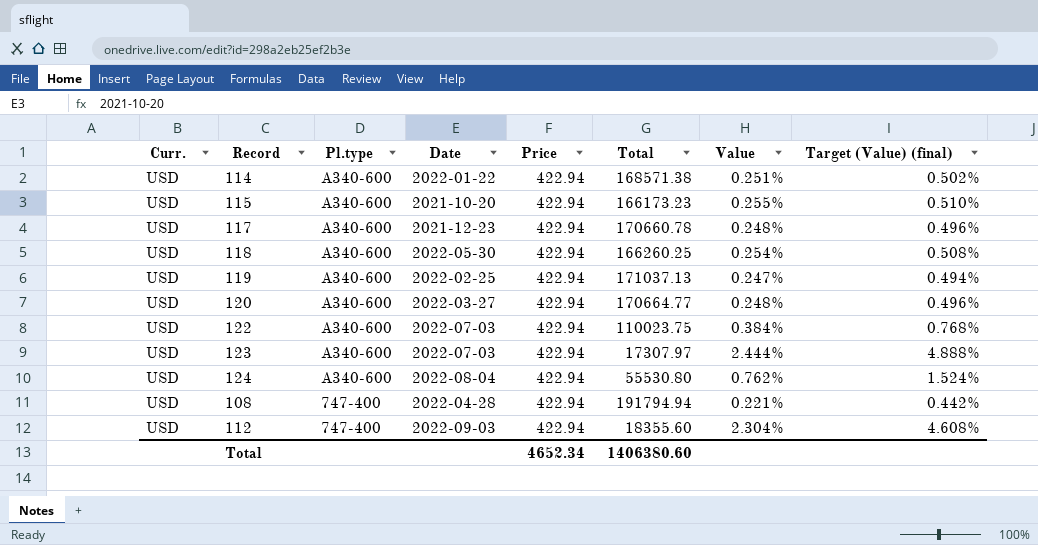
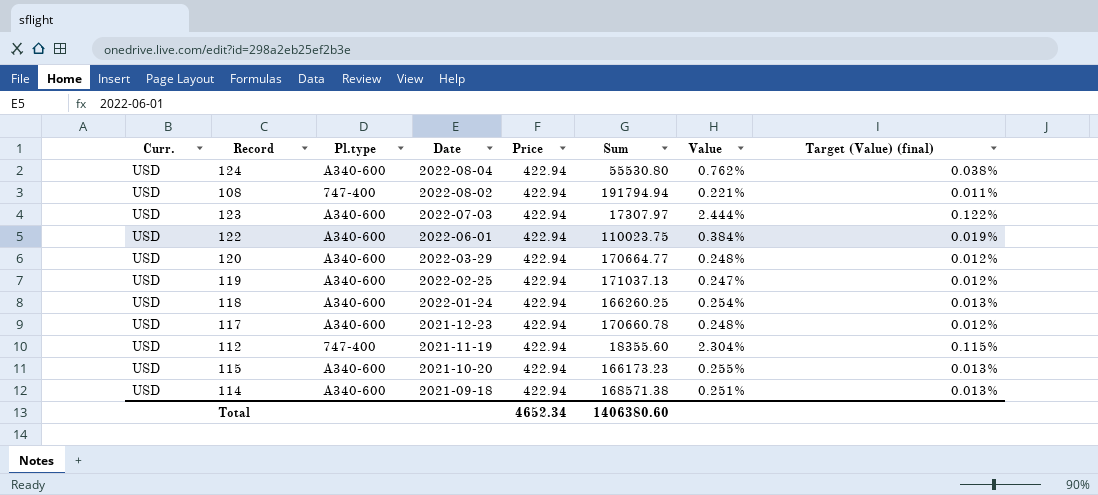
row order: Pl.type descending -> Date descending
column name: Total -> Sum
column Target (Value) (final) | formula: [Value] * 2 -> [Value] * 0.05
108 | Date: 2022-04-28 -> 2022-08-02
122 | Date: 2022-07-03 -> 2022-06-01
120 | Date: 2022-03-27 -> 2022-03-29
118 | Date: 2022-05-30 -> 2022-01-24
112 | Date: 2022-09-03 -> 2021-11-19
114 | Date: 2022-01-22 -> 2021-09-18

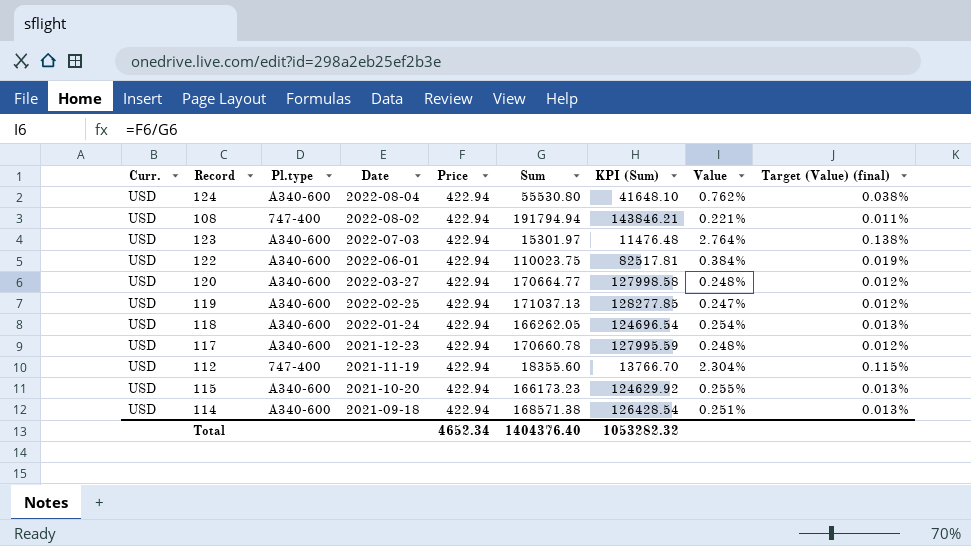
column KPI (Sum) | formula: none -> [Sum] * 0.75
123 | Sum: 17307.97 -> 15301.97
123 | Value: 2.444% -> 2.764%
123 | Target (Value) (final): 0.122% -> 0.138%
120 | Date: 2022-03-29 -> 2022-03-27
118 | Sum: 166260.25 -> 166262.05
Total | Sum: 1406380.60 -> 1404376.40

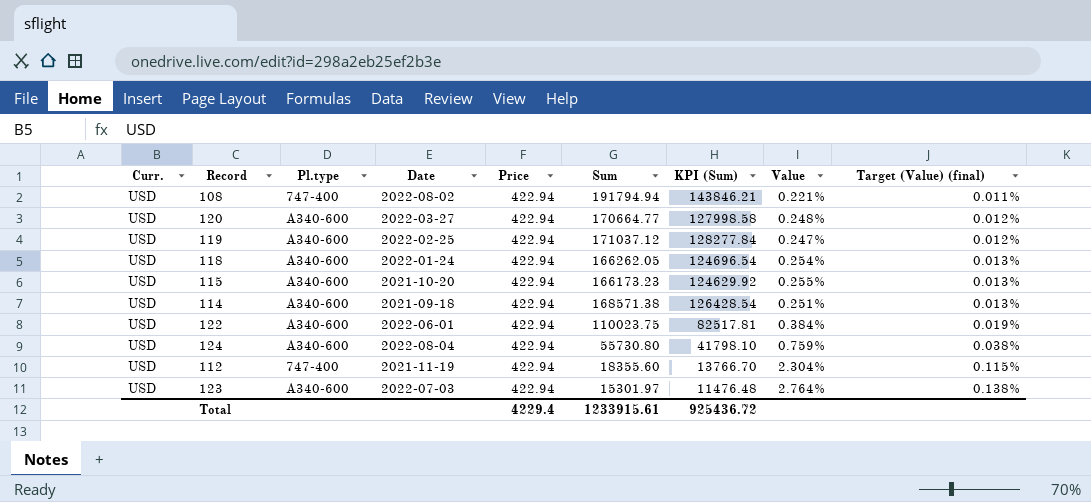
row order: Date descending -> Target (Value) (final) ascending
row 117: USD | A340-600 | 2021-12-23 | 422.94 | 170660.78 | 127995.59 | 0.248% | 0.012% -> none
119 | Sum: 171037.13 -> 171037.12
119 | KPI (Sum): 128277.85 -> 128277.84
124 | Sum: 55530.80 -> 55730.80
124 | KPI (Sum): 41648.10 -> 41798.10
124 | Value: 0.762% -> 0.759%
Total | Price: 4652.34 -> 4229.4
Total | Sum: 1404376.40 -> 1233915.61
Total | KPI (Sum): 1053282.32 -> 925436.72

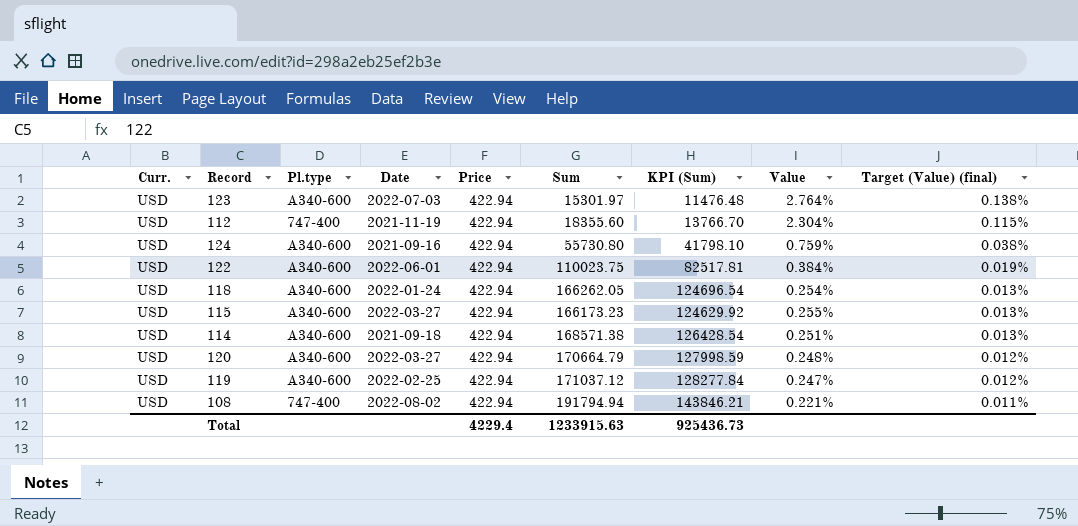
row order: Target (Value) (final) ascending -> Target (Value) (final) descending
124 | Date: 2022-08-04 -> 2021-09-16
115 | Date: 2021-10-20 -> 2022-03-27
120 | Sum: 170664.77 -> 170664.79
120 | KPI (Sum): 127998.58 -> 127998.59
Total | Sum: 1233915.61 -> 1233915.63
Total | KPI (Sum): 925436.72 -> 925436.73

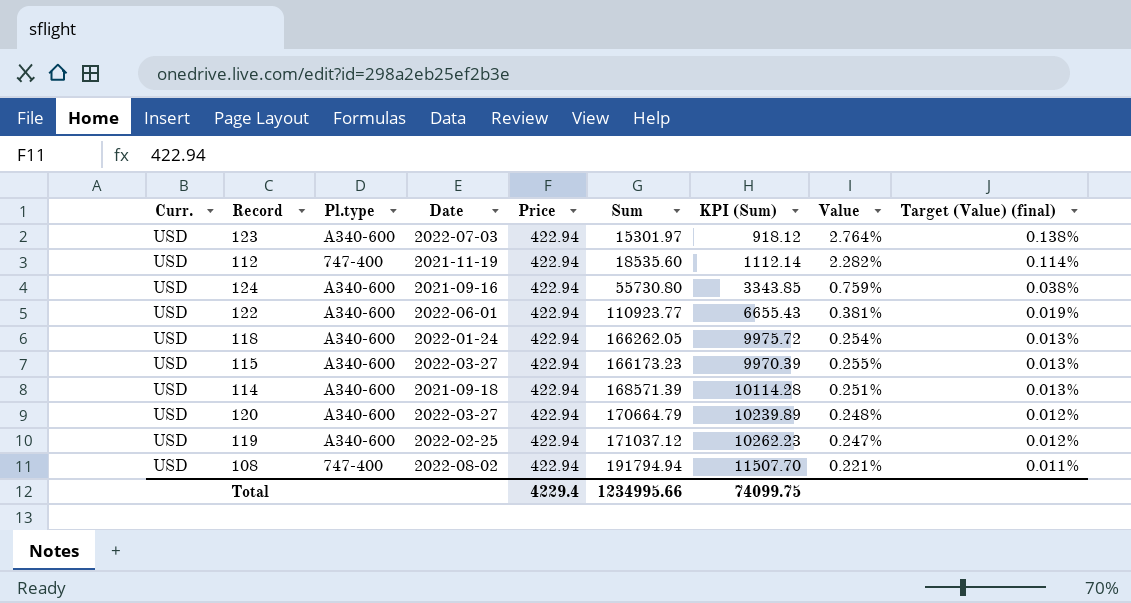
column KPI (Sum) | formula: [Sum] * 0.75 -> [Sum] * 0.06
112 | Sum: 18355.60 -> 18535.60
112 | Value: 2.304% -> 2.282%
112 | Target (Value) (final): 0.115% -> 0.114%
122 | Sum: 110023.75 -> 110923.77
122 | Value: 0.384% -> 0.381%
114 | Sum: 168571.38 -> 168571.39
Total | Sum: 1233915.63 -> 1234995.66
Total | KPI (Sum): 925436.73 -> 74099.75

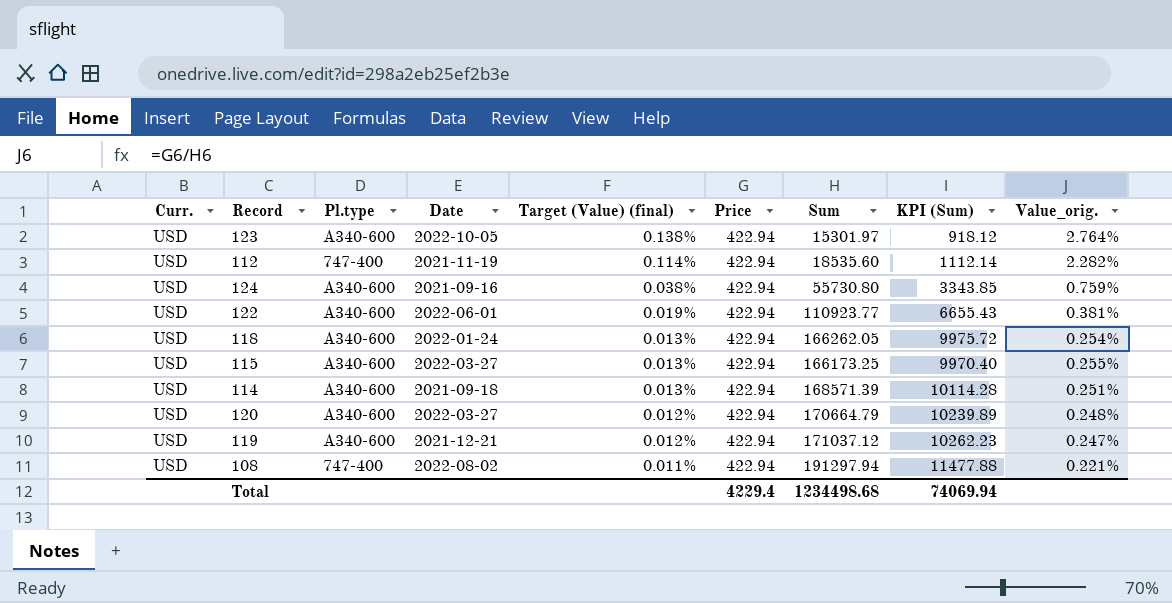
column Target (Value) (final) | position: 9 -> 5
column name: Value -> Value_orig.
123 | Date: 2022-07-03 -> 2022-10-05
115 | Sum: 166173.23 -> 166173.25
115 | KPI (Sum): 9970.39 -> 9970.40
119 | Date: 2022-02-25 -> 2021-12-21
108 | Sum: 191794.94 -> 191297.94
108 | KPI (Sum): 11507.70 -> 11477.88
Total | Sum: 1234995.66 -> 1234498.68
Total | KPI (Sum): 74099.75 -> 74069.94

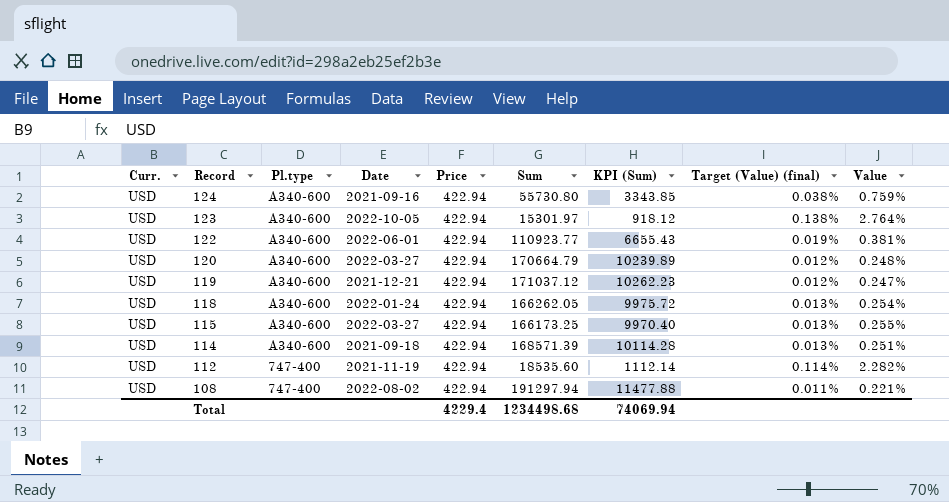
row order: Target (Value) (final) descending -> Record descending
column Target (Value) (final) | position: 5 -> 8
column name: Value_orig. -> Value

